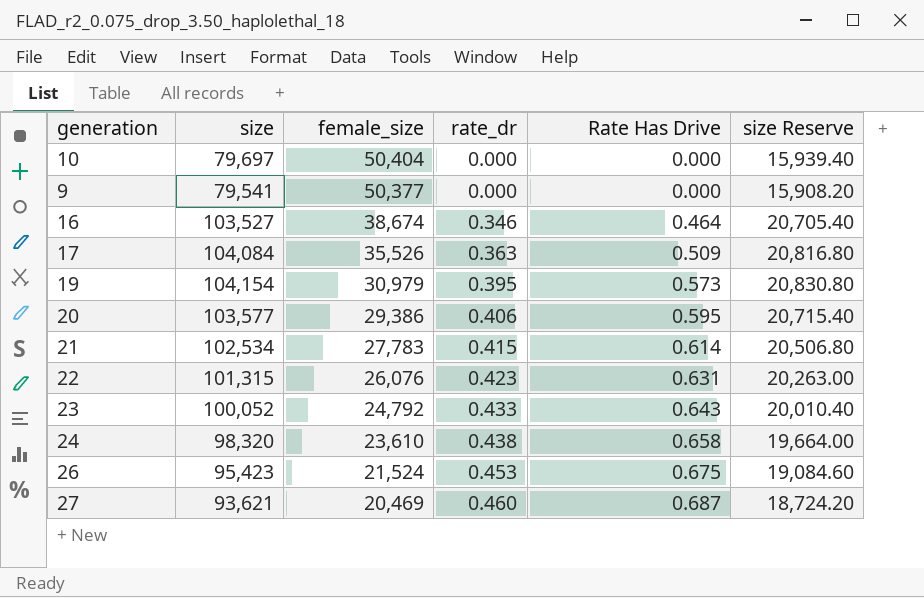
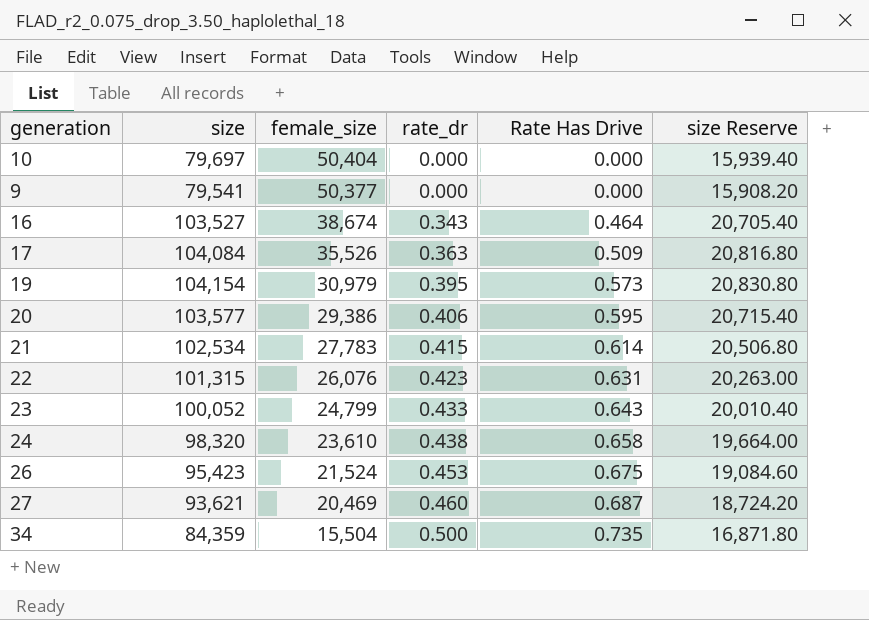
16 | rate_dr: 0.346 -> 0.343
23 | female_size: 24,792 -> 24,799
row 34: none -> 84,359 | 15,504 | 0.500 | 0.735 | 16,871.80

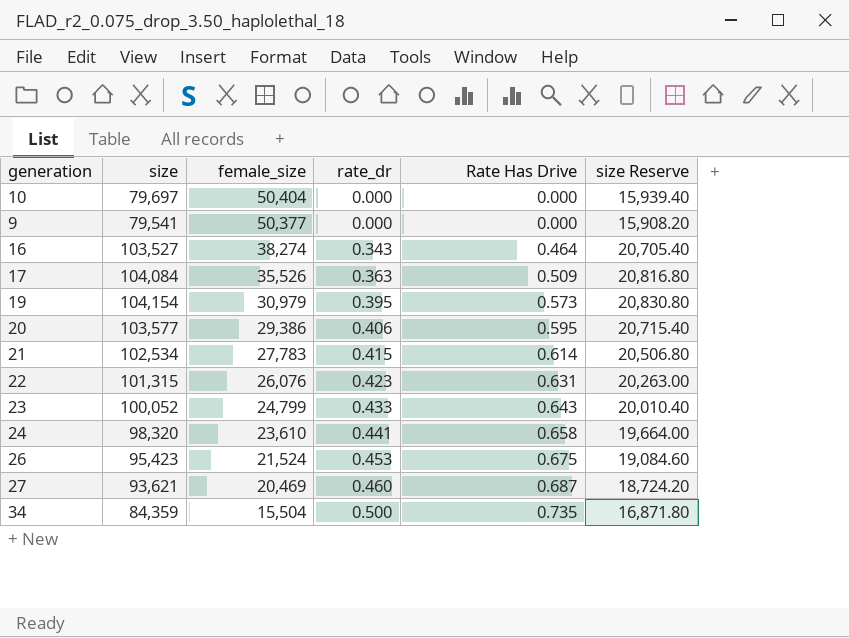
16 | female_size: 38,674 -> 38,274
24 | rate_dr: 0.438 -> 0.441

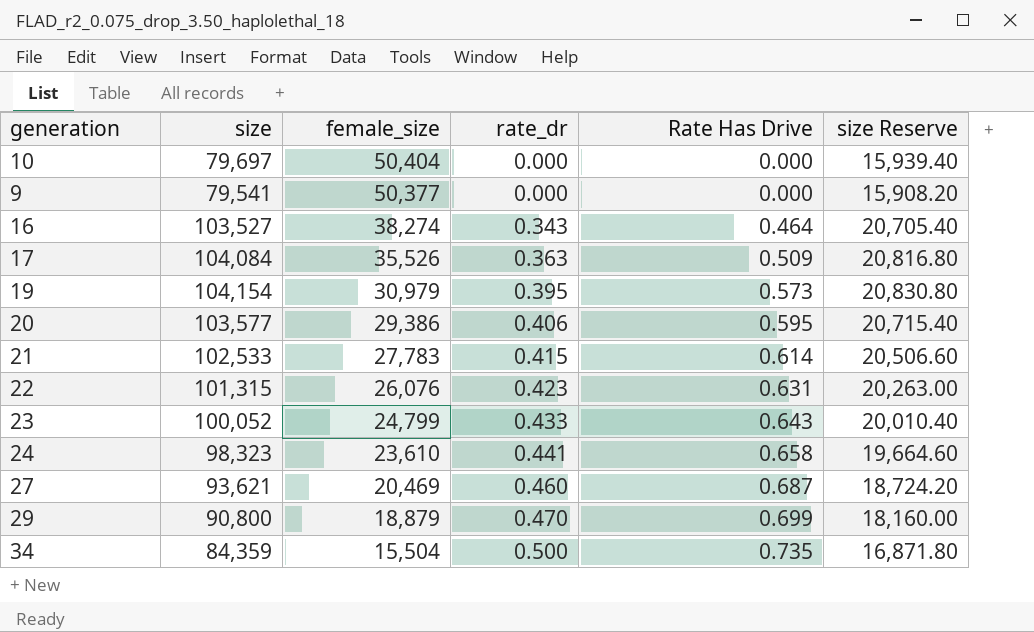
row 26: 95,423 | 21,524 | 0.453 | 0.675 | 19,084.60 -> none
21 | size: 102,534 -> 102,533
21 | size Reserve: 20,506.80 -> 20,506.60
24 | size: 98,320 -> 98,323
24 | size Reserve: 19,664.00 -> 19,664.60
row 29: none -> 90,800 | 18,879 | 0.470 | 0.699 | 18,160.00

